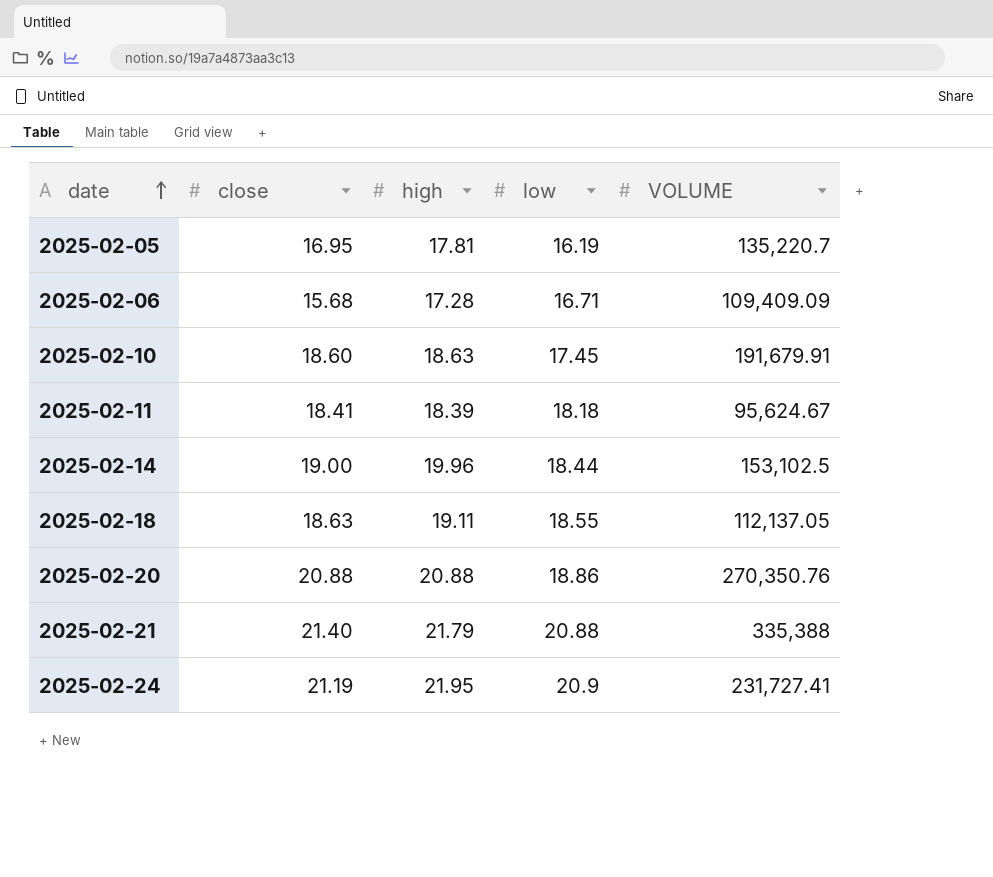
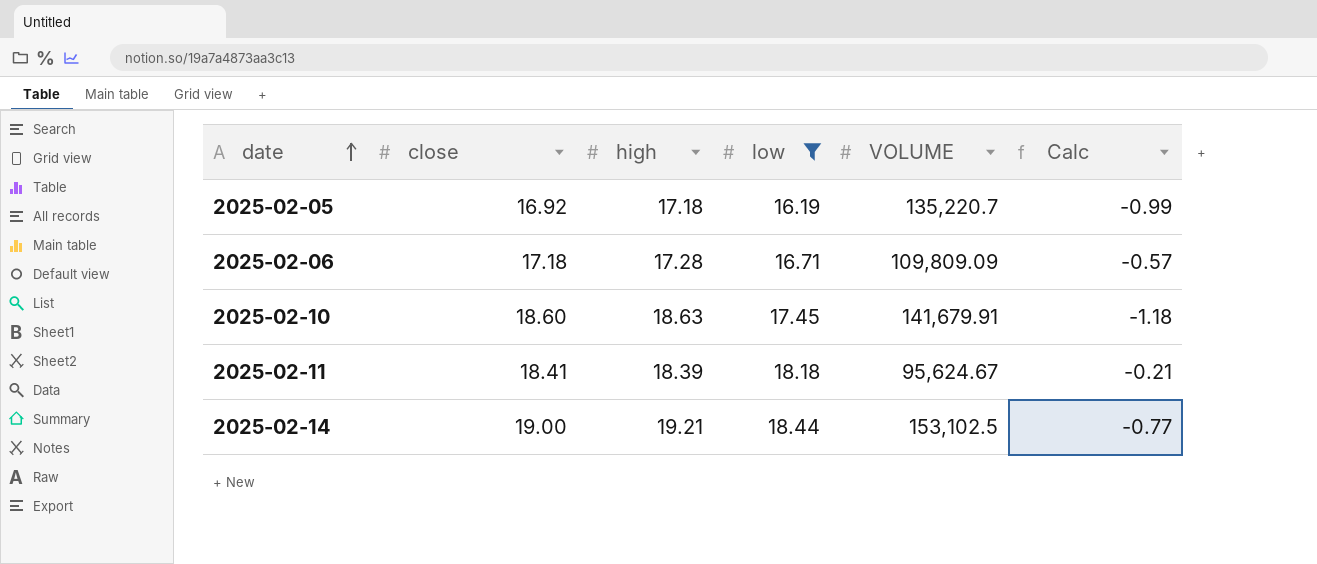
filter: none -> low <= 18.44
column Calc | formula: none -> [low] - [high]
2025-02-05 | close: 16.95 -> 16.92
2025-02-05 | high: 17.81 -> 17.18
2025-02-06 | close: 15.68 -> 17.18
2025-02-06 | VOLUME: 109,409.09 -> 109,809.09
2025-02-10 | VOLUME: 191,679.91 -> 141,679.91
2025-02-14 | high: 19.96 -> 19.21

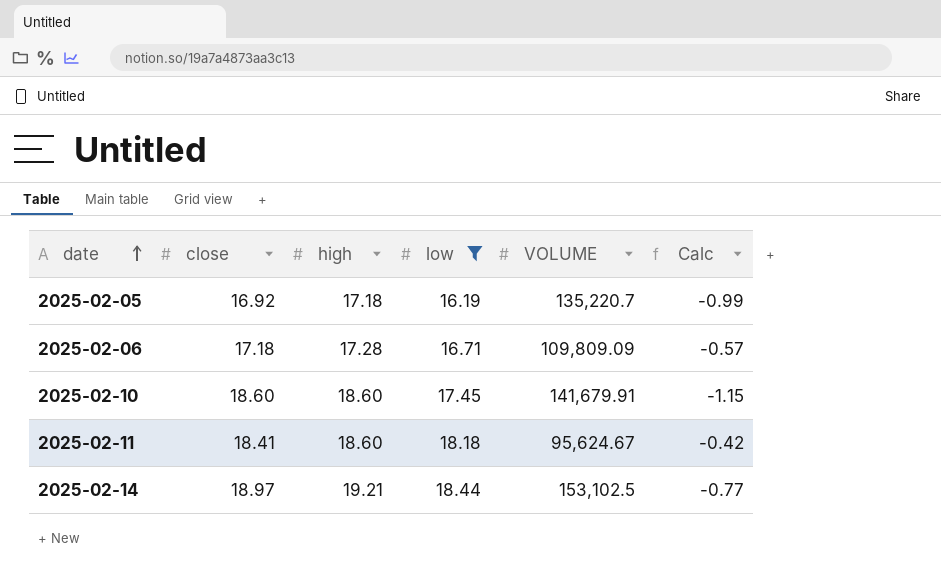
2025-02-10 | high: 18.63 -> 18.60
2025-02-10 | Calc: -1.18 -> -1.15
2025-02-11 | high: 18.39 -> 18.60
2025-02-11 | Calc: -0.21 -> -0.42
2025-02-14 | close: 19.00 -> 18.97

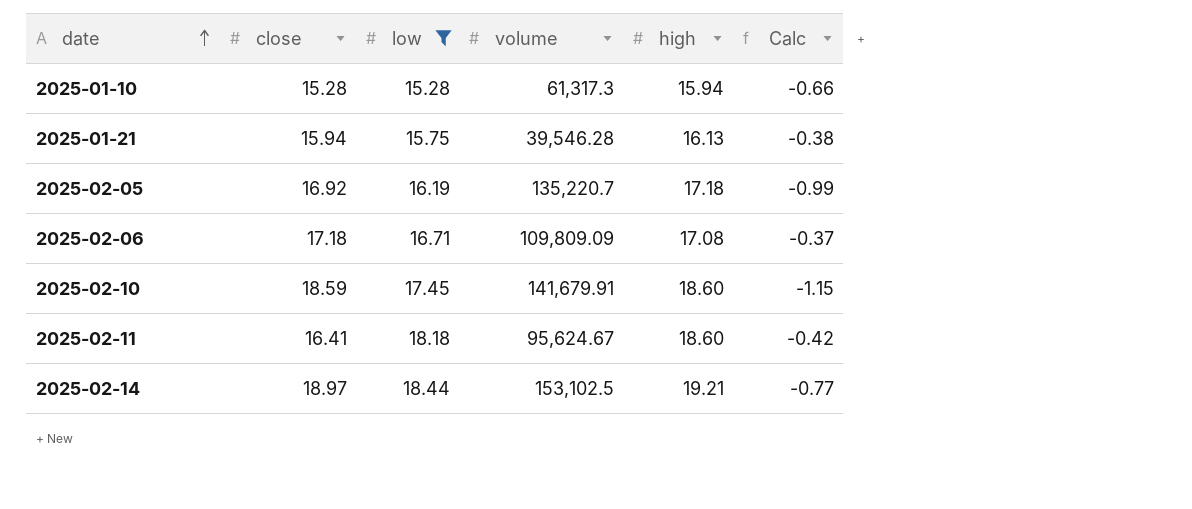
column name: VOLUME -> volume
column high | position: 3 -> 5
row 2025-01-10: none -> 15.28 | 15.28 | 61,317.3 | 15.94 | -0.66
row 2025-01-21: none -> 15.94 | 15.75 | 39,546.28 | 16.13 | -0.38
2025-02-06 | high: 17.28 -> 17.08
2025-02-06 | Calc: -0.57 -> -0.37
2025-02-10 | close: 18.60 -> 18.59
2025-02-11 | close: 18.41 -> 16.41

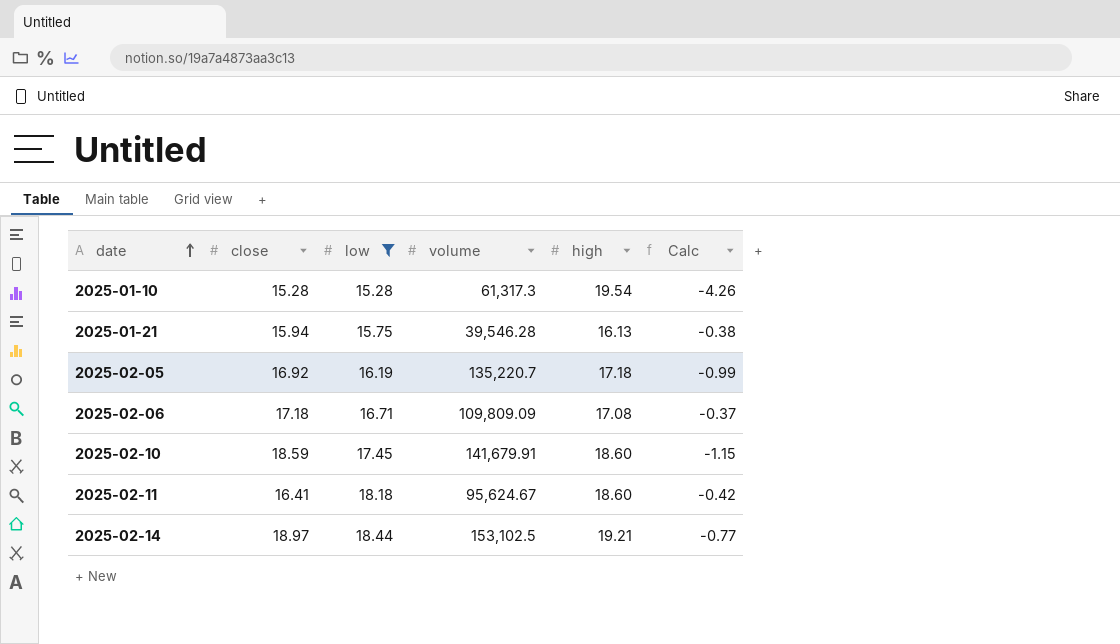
2025-01-10 | high: 15.94 -> 19.54
2025-01-10 | Calc: -0.66 -> -4.26

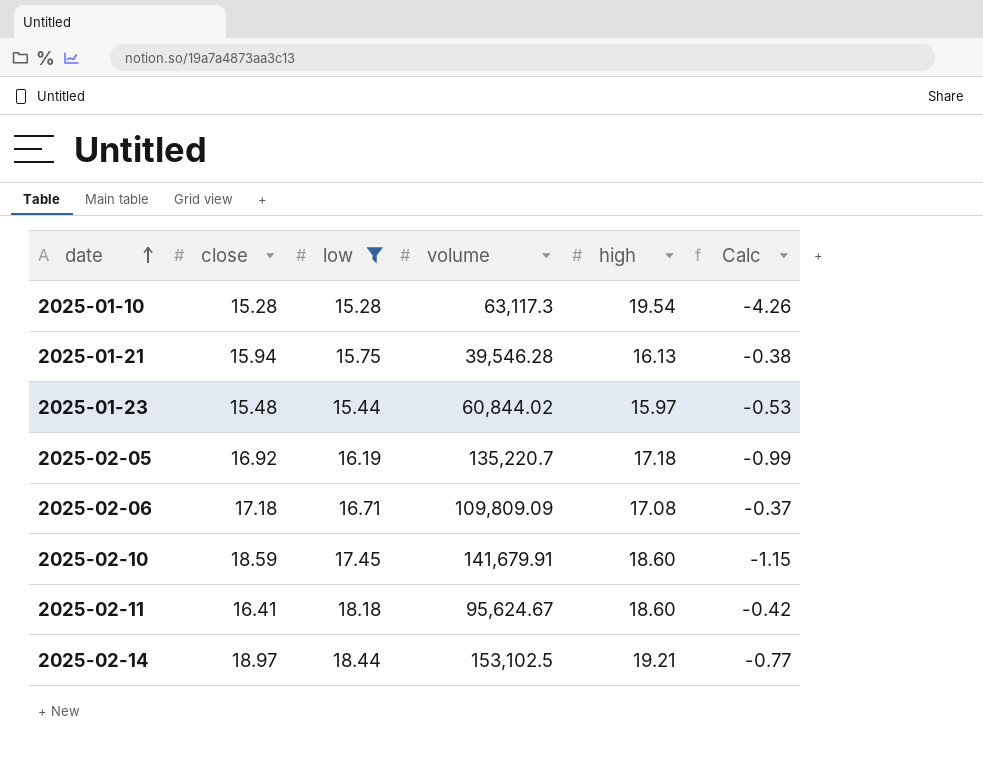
2025-01-10 | volume: 61,317.3 -> 63,117.3
row 2025-01-23: none -> 15.48 | 15.44 | 60,844.02 | 15.97 | -0.53

